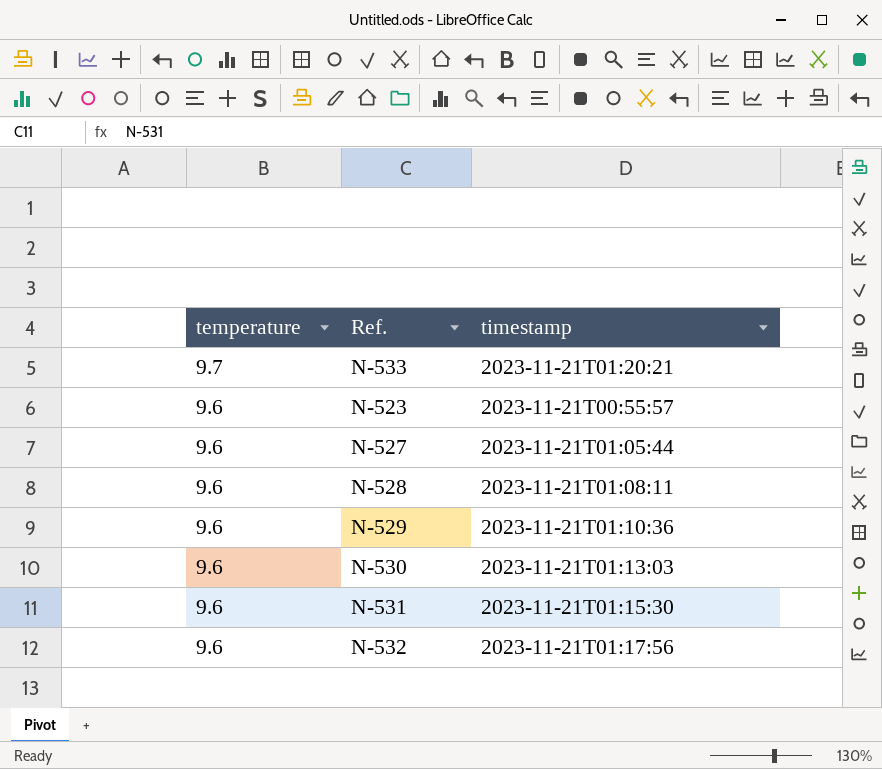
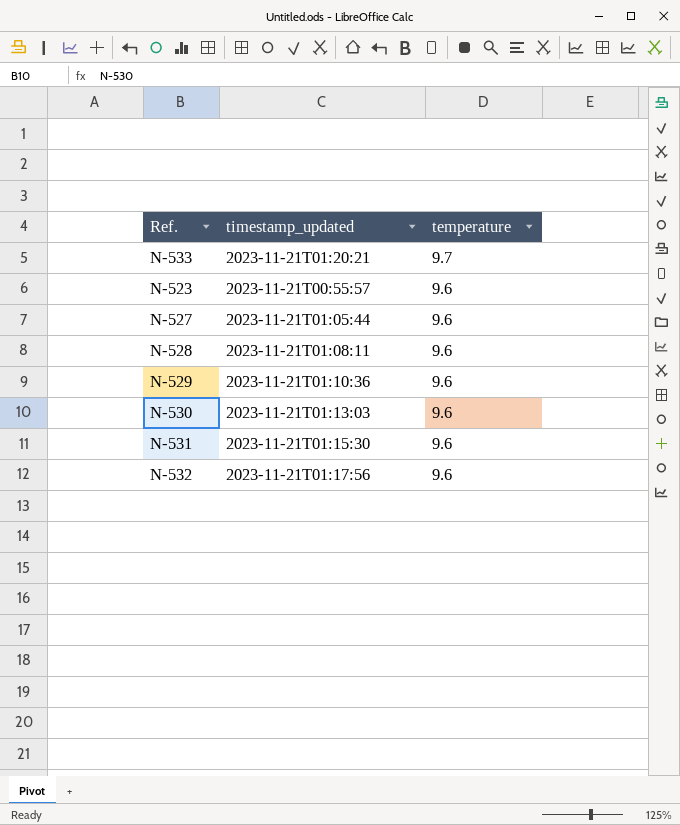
column name: timestamp -> timestamp_updated
column temperature | position: 1 -> 3

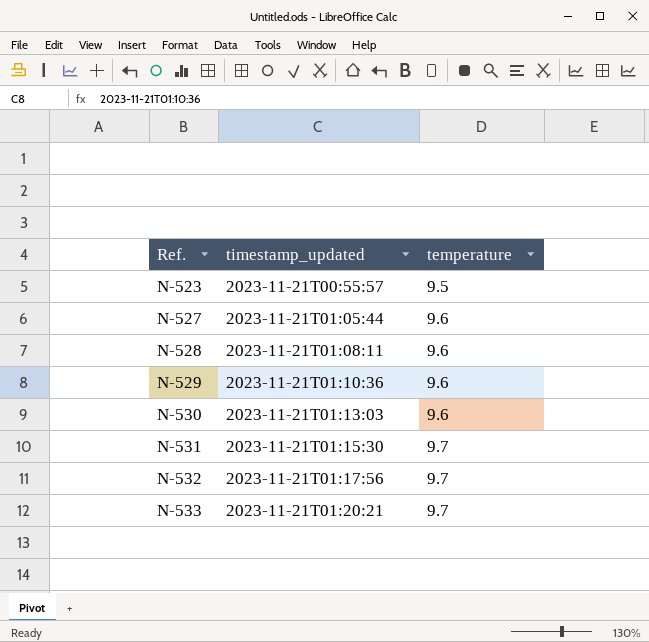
row order: temperature descending -> Ref. ascending
N-523 | temperature: 9.6 -> 9.5
N-531 | temperature: 9.6 -> 9.7
N-532 | temperature: 9.6 -> 9.7

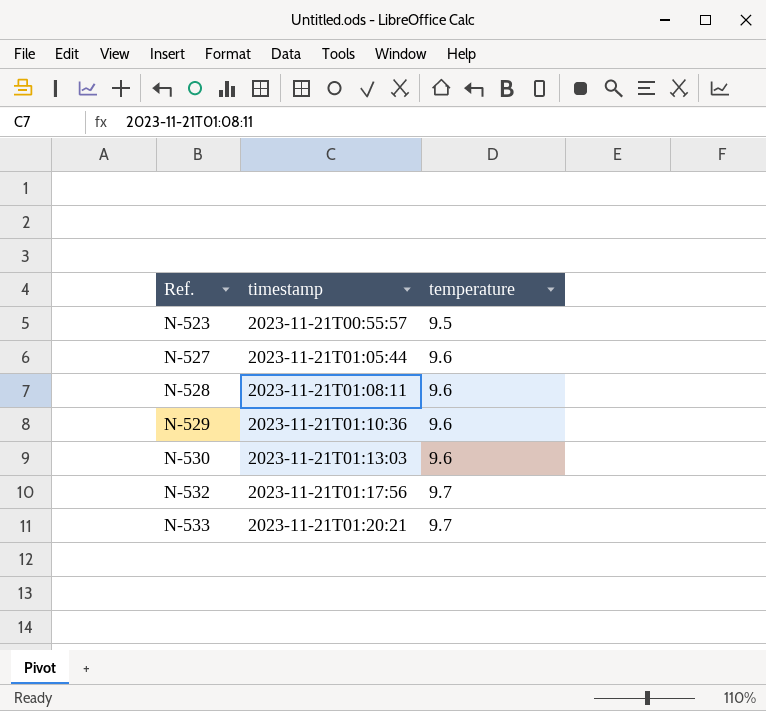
column name: timestamp_updated -> timestamp
row N-531: 2023-11-21T01:15:30 | 9.7 -> none

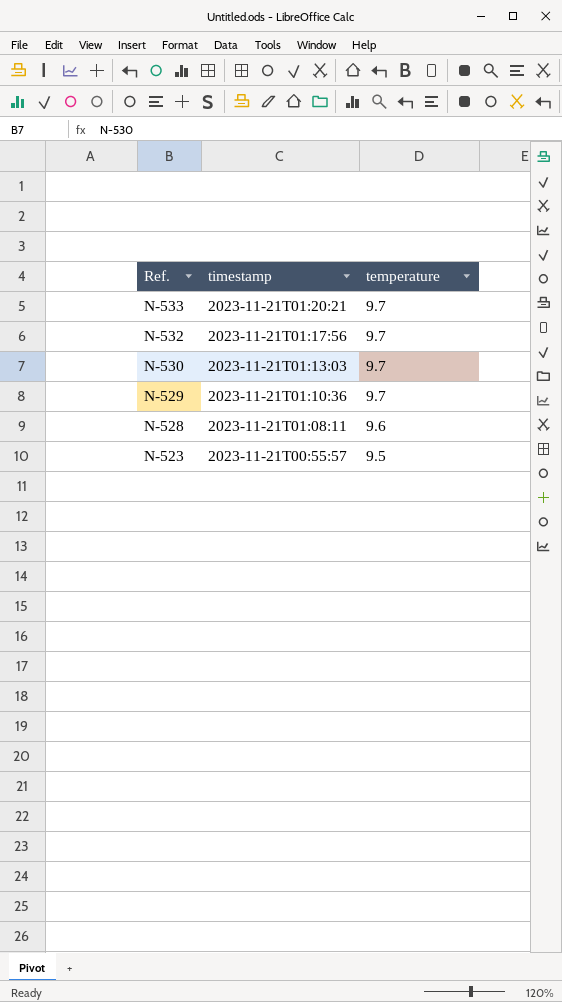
row order: Ref. ascending -> Ref. descending
row N-527: 2023-11-21T01:05:44 | 9.6 -> none
N-530 | temperature: 9.6 -> 9.7
N-529 | temperature: 9.6 -> 9.7

